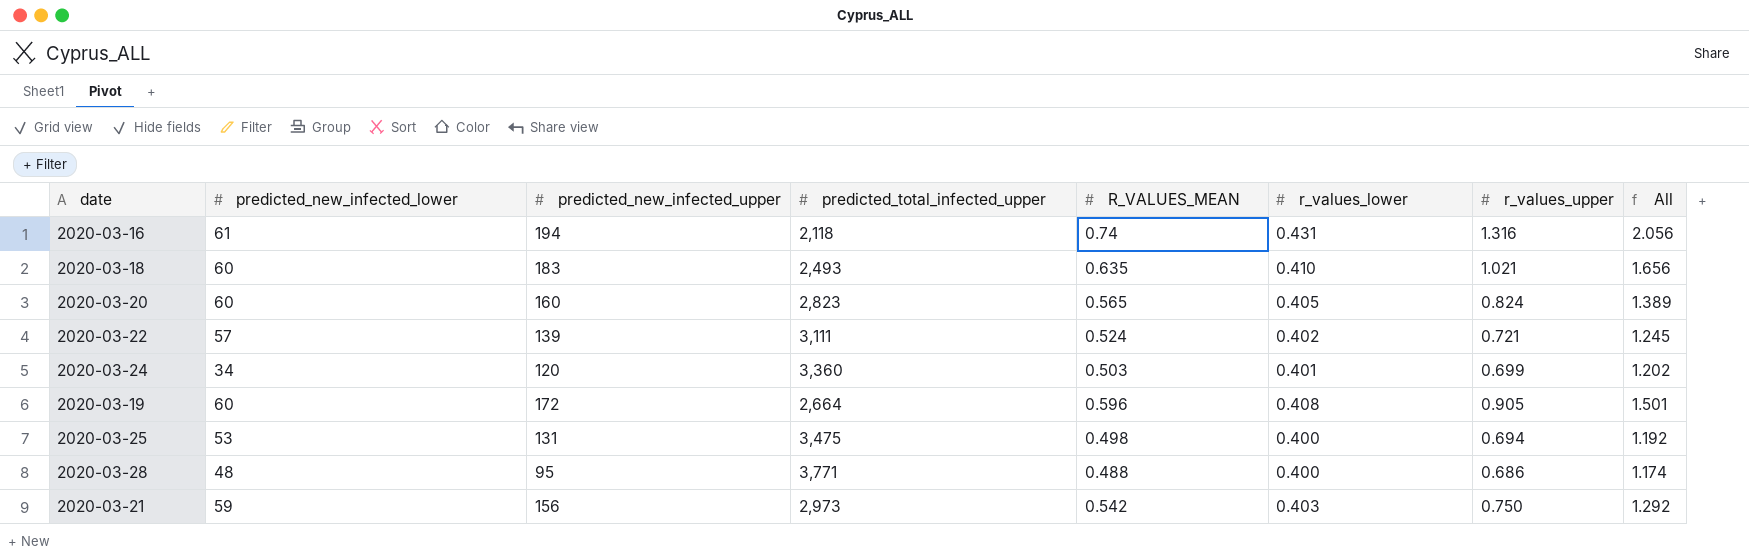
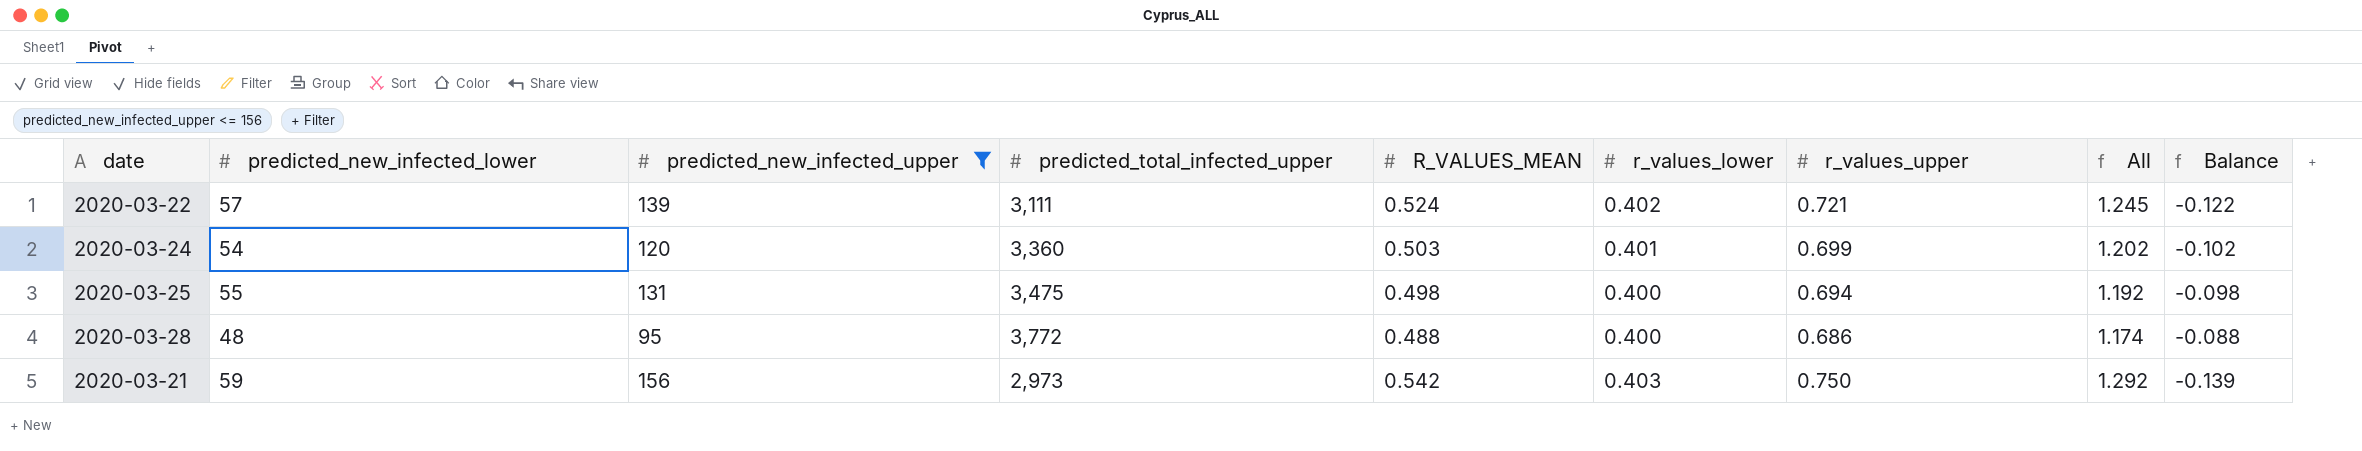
filter: none -> predicted_new_infected_upper <= 156
column Balance | formula: none -> [r_values_lower] - [R_VALUES_MEAN]
2020-03-24 | predicted_new_infected_lower: 34 -> 54
2020-03-25 | predicted_new_infected_lower: 53 -> 55
2020-03-28 | predicted_total_infected_upper: 3,771 -> 3,772

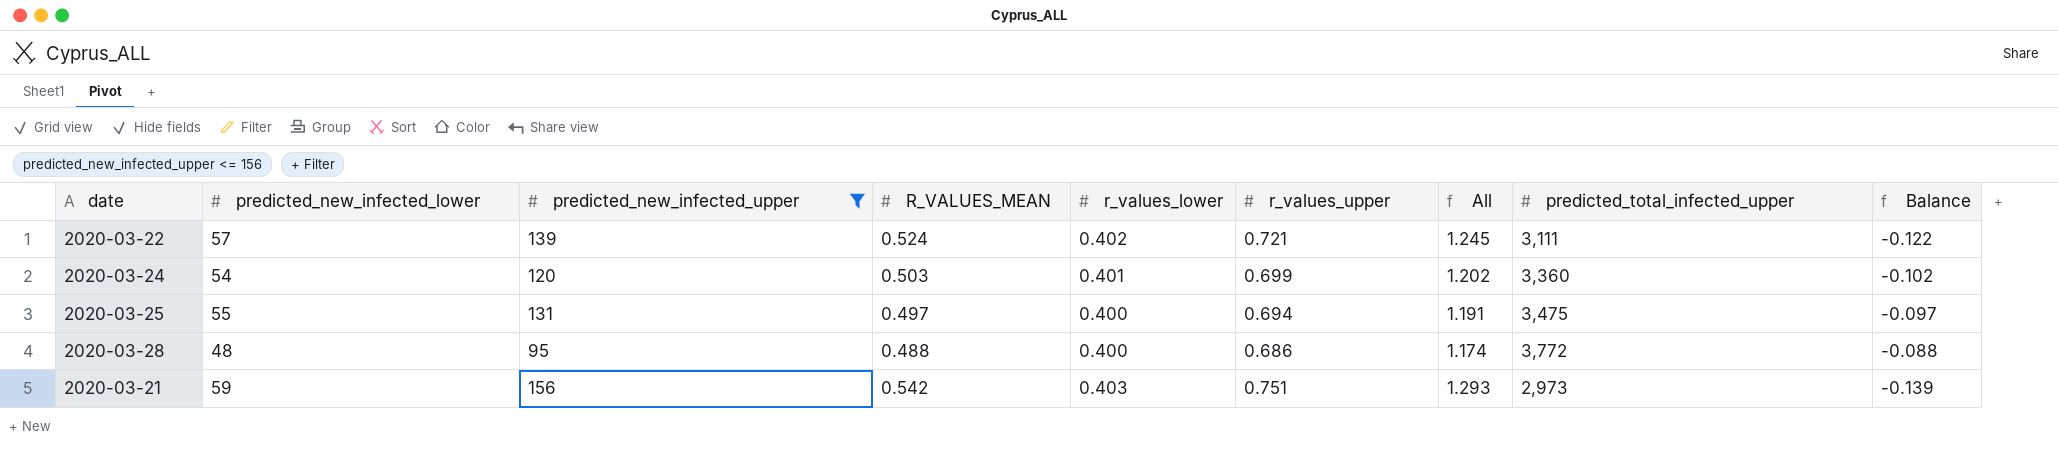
column predicted_total_infected_upper | position: 4 -> 8
2020-03-25 | R_VALUES_MEAN: 0.498 -> 0.497
2020-03-25 | All: 1.192 -> 1.191
2020-03-25 | Balance: -0.098 -> -0.097
2020-03-21 | r_values_upper: 0.750 -> 0.751
2020-03-21 | All: 1.292 -> 1.293

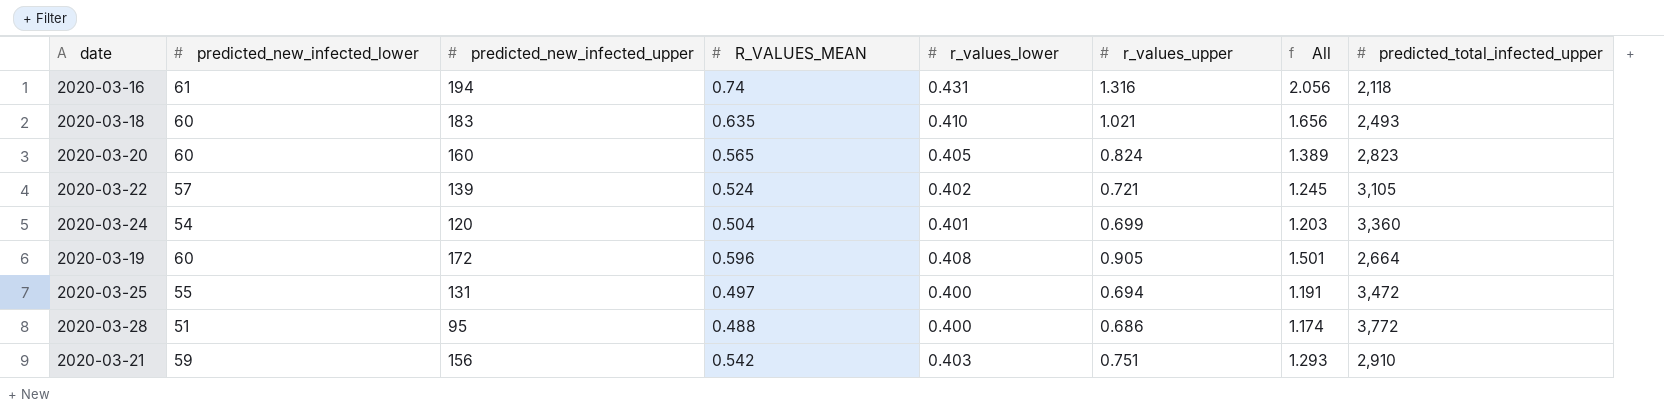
filter: predicted_new_infected_upper <= 156 -> none
column Balance | formula: [r_values_lower] - [R_VALUES_MEAN] -> none
2020-03-22 | predicted_total_infected_upper: 3,111 -> 3,105
2020-03-24 | R_VALUES_MEAN: 0.503 -> 0.504
2020-03-24 | All: 1.202 -> 1.203
2020-03-25 | predicted_total_infected_upper: 3,475 -> 3,472
2020-03-28 | predicted_new_infected_lower: 48 -> 51
2020-03-21 | predicted_total_infected_upper: 2,973 -> 2,910

